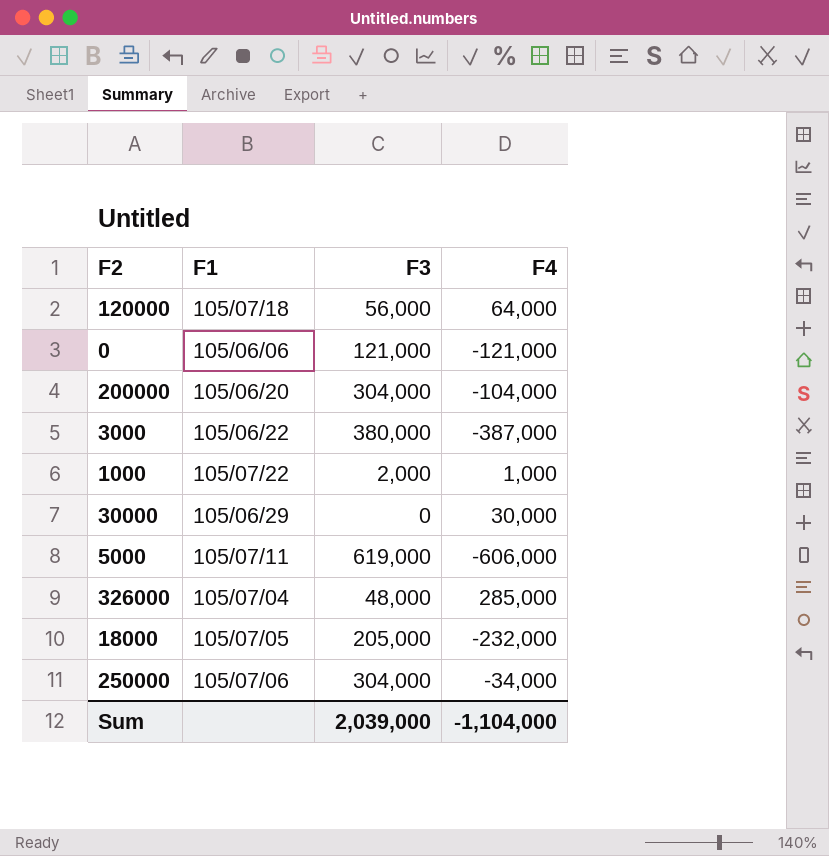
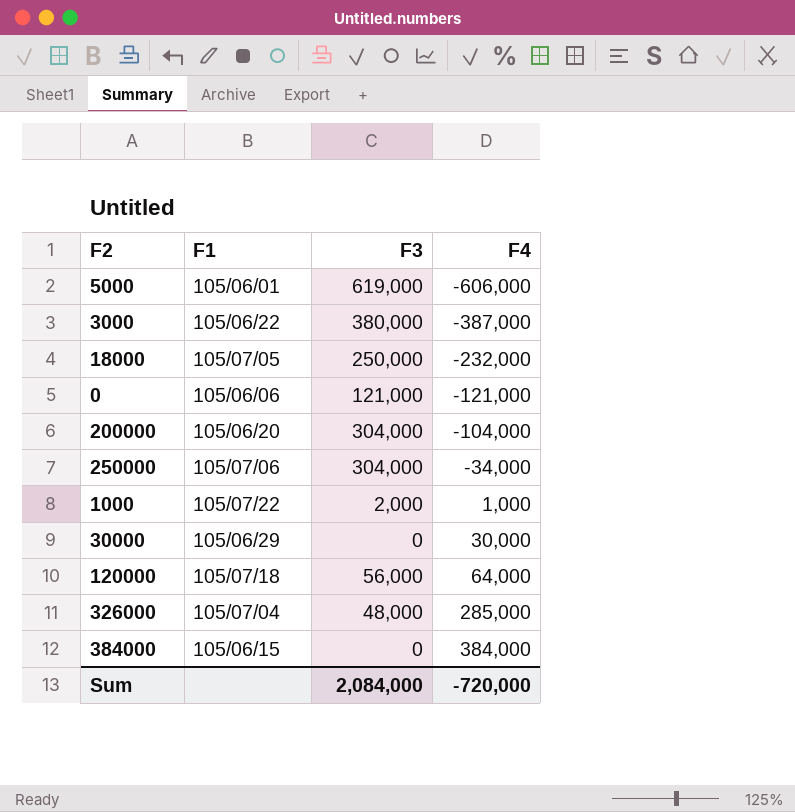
row order: none -> F4 ascending
5000 | F1: 105/07/11 -> 105/06/01
18000 | F3: 205,000 -> 250,000
row 384000: none -> 105/06/15 | 0 | 384,000
Sum | F3: 2,039,000 -> 2,084,000
Sum | F4: -1,104,000 -> -720,000

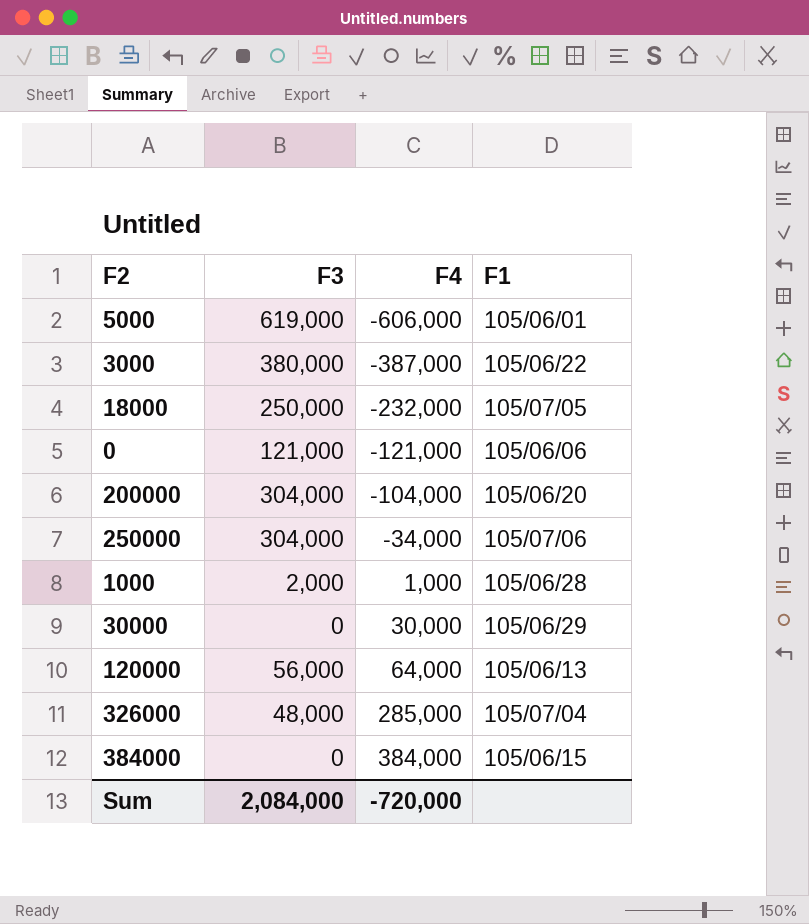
column F1 | position: 2 -> 4
1000 | F1: 105/07/22 -> 105/06/28
120000 | F1: 105/07/18 -> 105/06/13

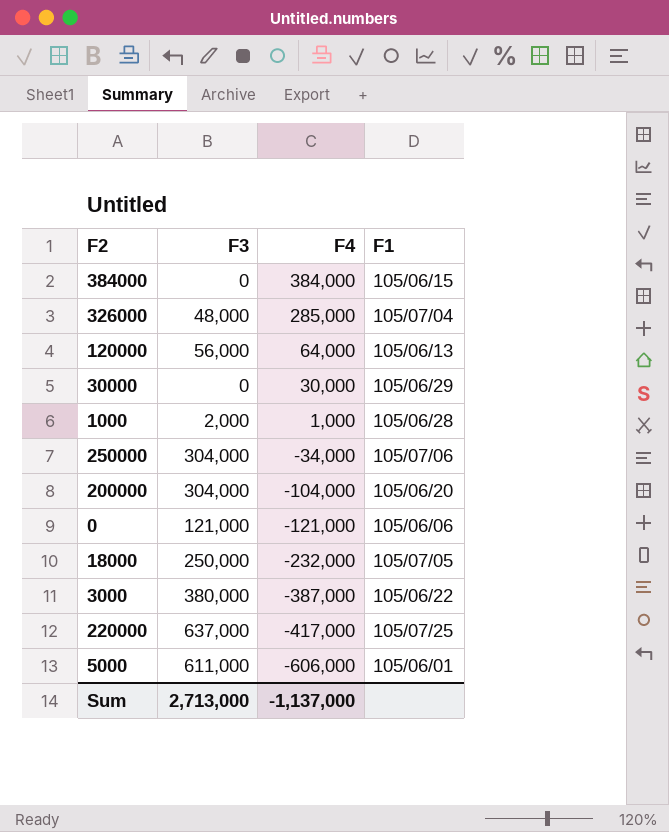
row order: F4 ascending -> F4 descending
row 220000: none -> 637,000 | -417,000 | 105/07/25
5000 | F3: 619,000 -> 611,000
Sum | F3: 2,084,000 -> 2,713,000
Sum | F4: -720,000 -> -1,137,000

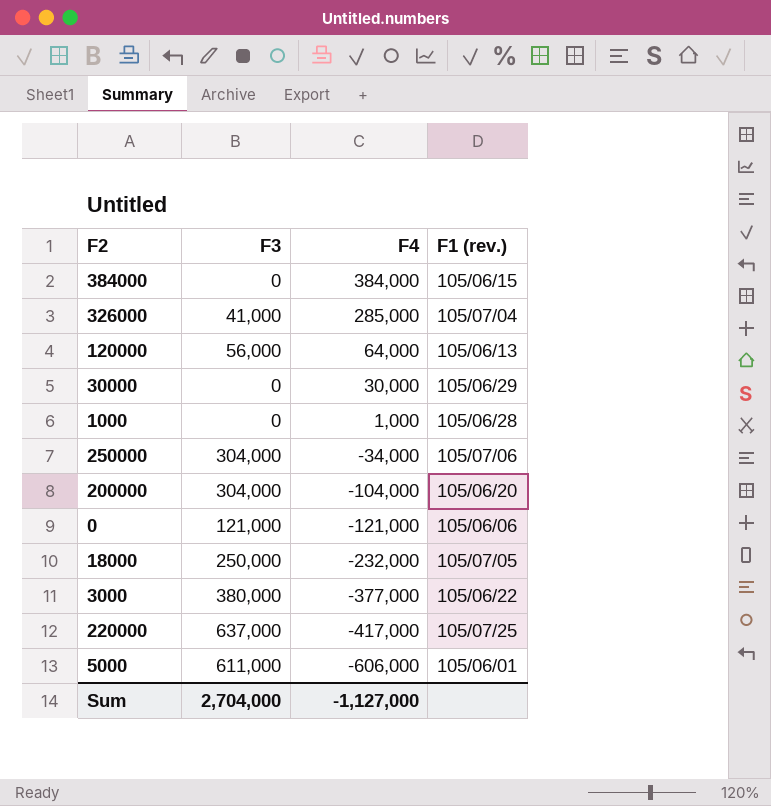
column name: F1 -> F1 (rev.)
326000 | F3: 48,000 -> 41,000
1000 | F3: 2,000 -> 0
3000 | F4: -387,000 -> -377,000
Sum | F3: 2,713,000 -> 2,704,000
Sum | F4: -1,137,000 -> -1,127,000

